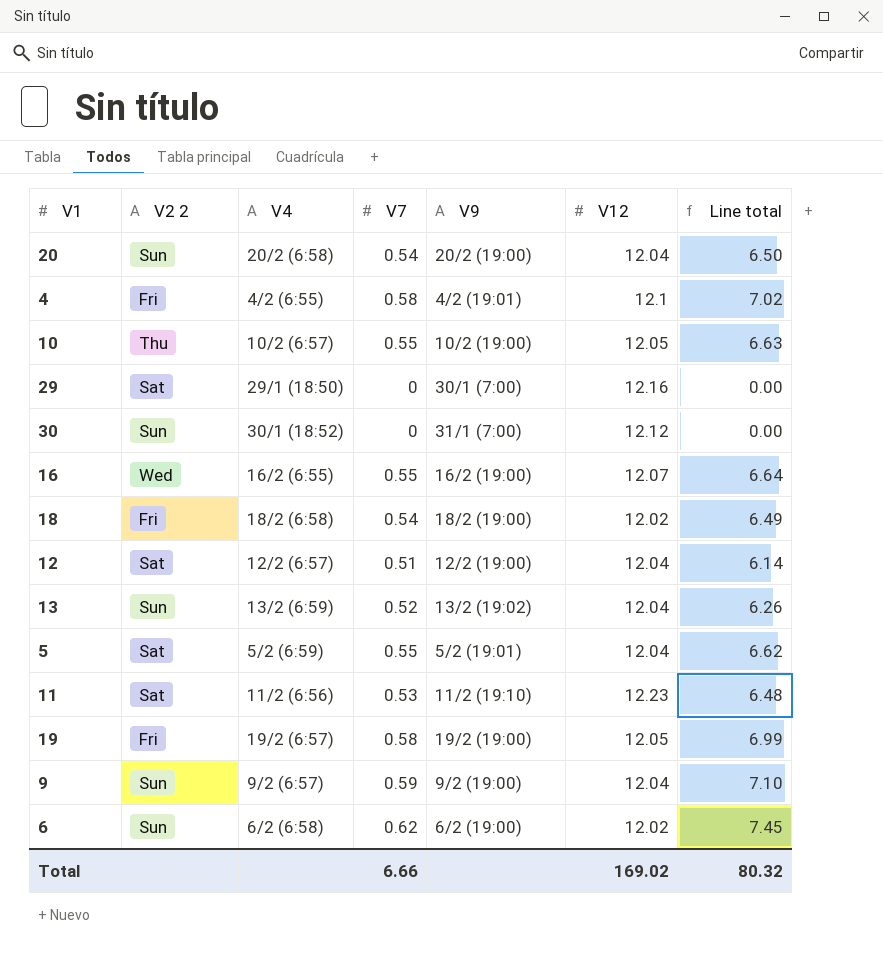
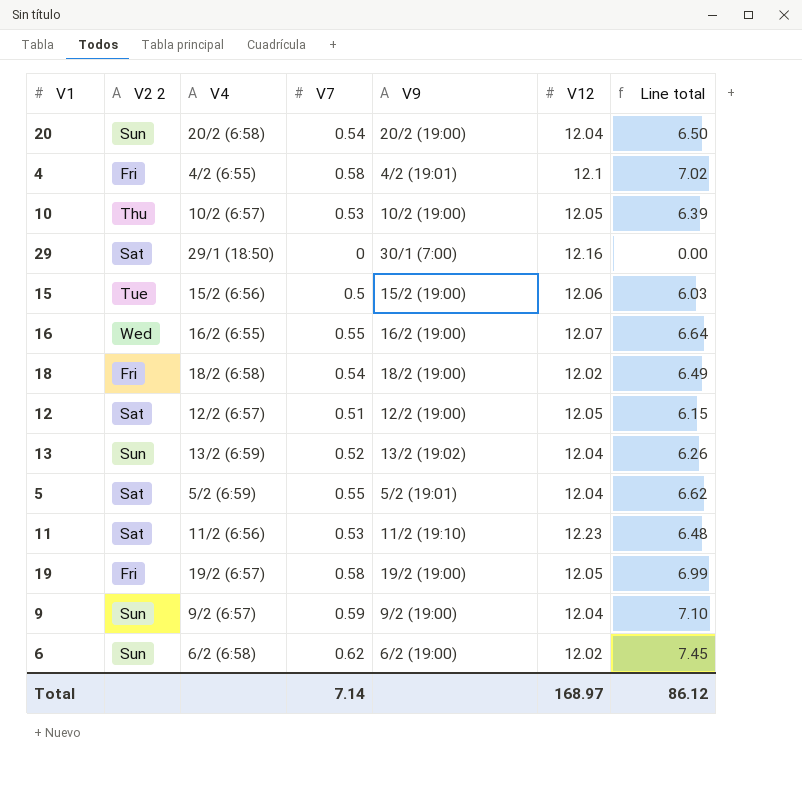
row 30: Sun | 30/1 (18:52) | 0 | 31/1 (7:00) | 12.12 | 0.00 -> none
10 | V7: 0.55 -> 0.53
10 | Line total: 6.63 -> 6.39
row 15: none -> Tue | 15/2 (6:56) | 0.5 | 15/2 (19:00) | 12.06 | 6.03
12 | V12: 12.04 -> 12.05
12 | Line total: 6.14 -> 6.15
Total | V7: 6.66 -> 7.14
Total | V12: 169.02 -> 168.97
Total | Line total: 80.32 -> 86.12

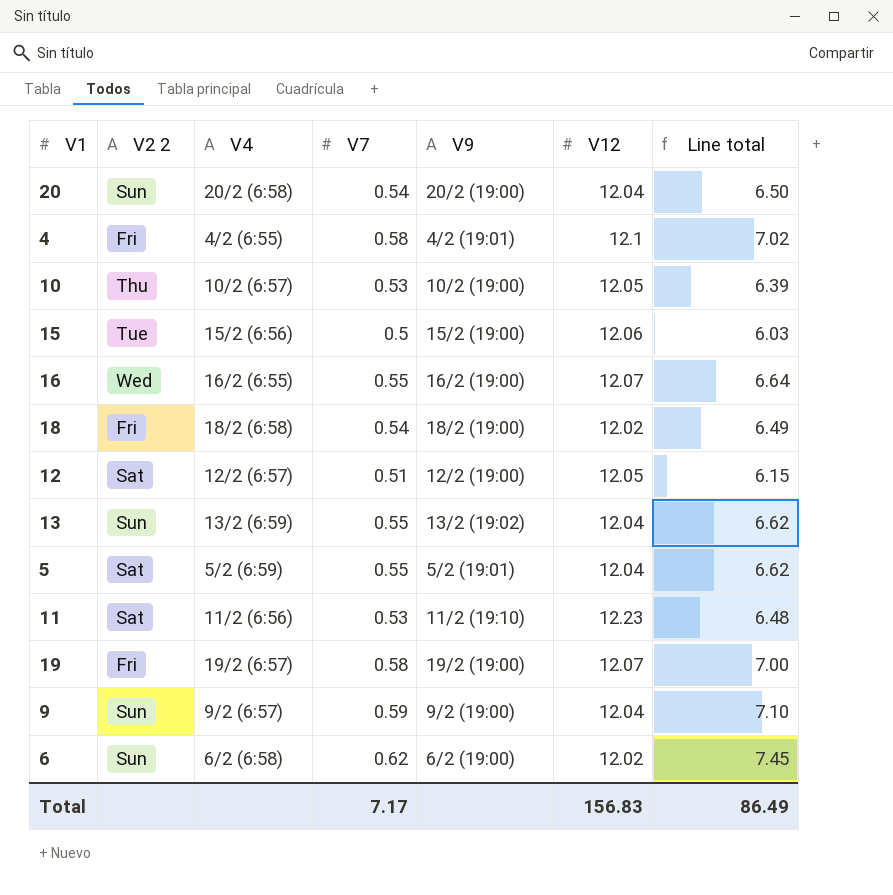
row 29: Sat | 29/1 (18:50) | 0 | 30/1 (7:00) | 12.16 | 0.00 -> none
13 | V7: 0.52 -> 0.55
13 | Line total: 6.26 -> 6.62
19 | V12: 12.05 -> 12.07
19 | Line total: 6.99 -> 7.00
Total | V7: 7.14 -> 7.17
Total | V12: 168.97 -> 156.83
Total | Line total: 86.12 -> 86.49

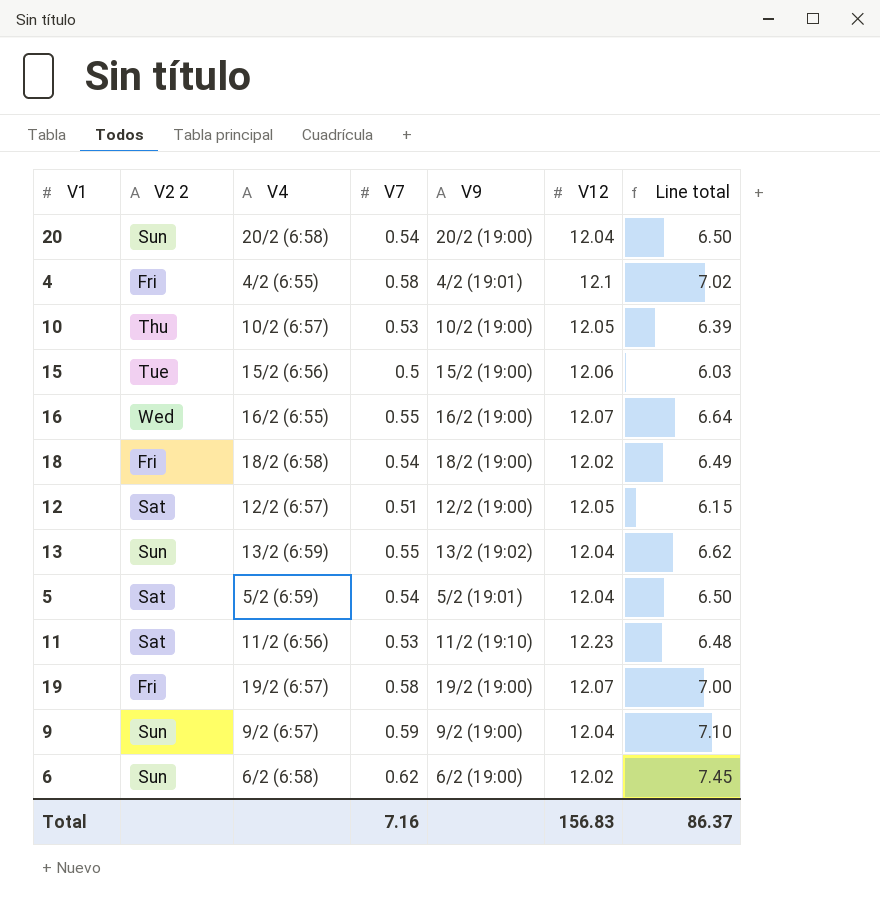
5 | V7: 0.55 -> 0.54
5 | Line total: 6.62 -> 6.50
Total | V7: 7.17 -> 7.16
Total | Line total: 86.49 -> 86.37

